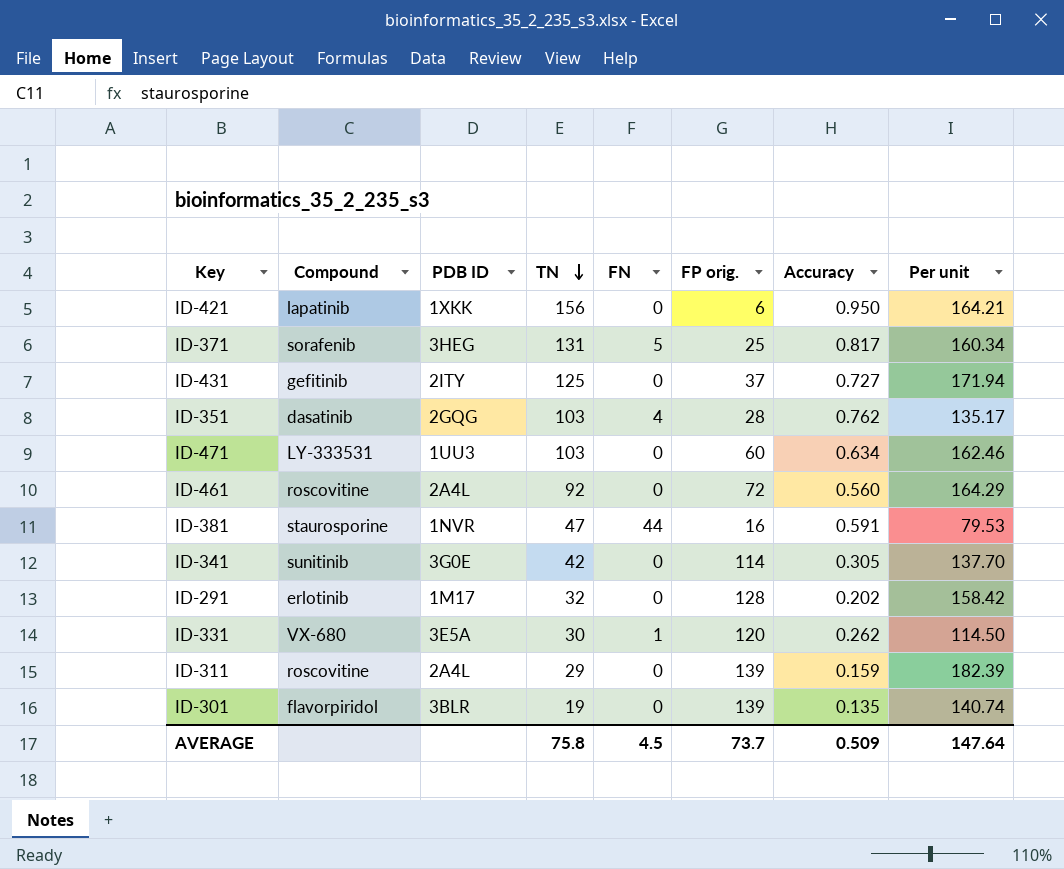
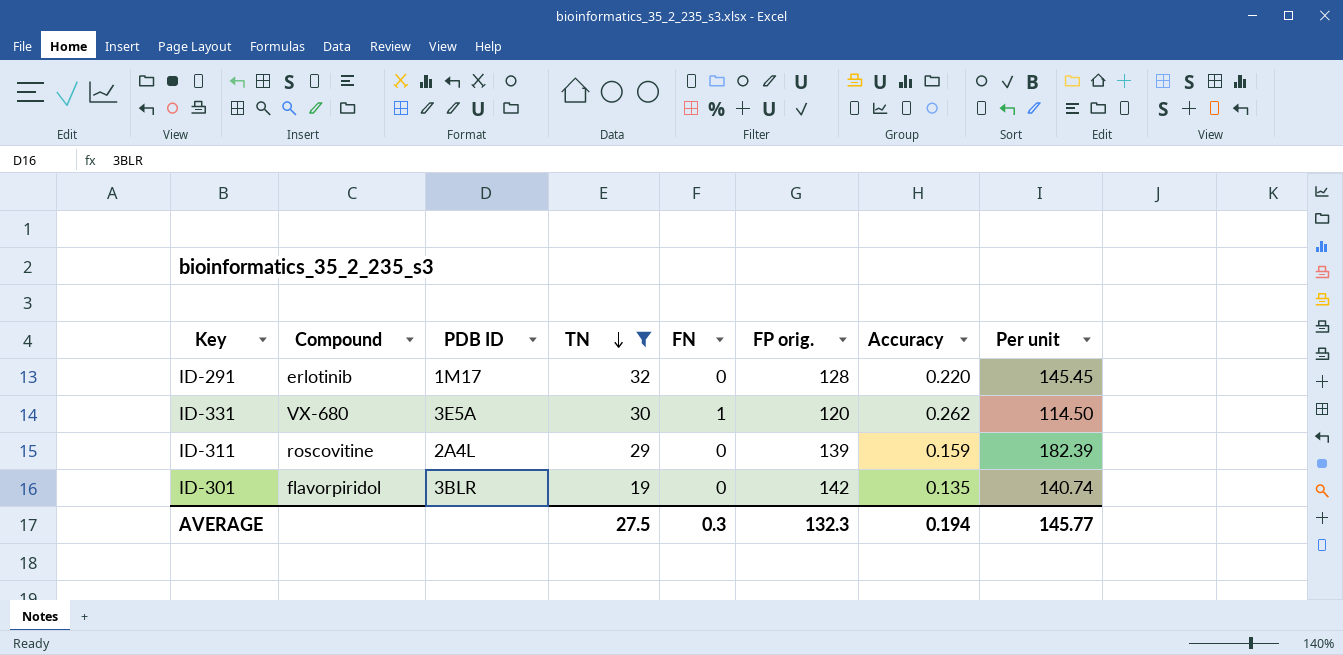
filter: none -> TN <= 32
ID-291 | Accuracy: 0.202 -> 0.220
ID-291 | Per unit: 158.42 -> 145.45
ID-301 | FP orig.: 139 -> 142
AVERAGE | TN: 75.8 -> 27.5
AVERAGE | FN: 4.5 -> 0.3
AVERAGE | FP orig.: 73.7 -> 132.3
AVERAGE | Accuracy: 0.509 -> 0.194
AVERAGE | Per unit: 147.64 -> 145.77

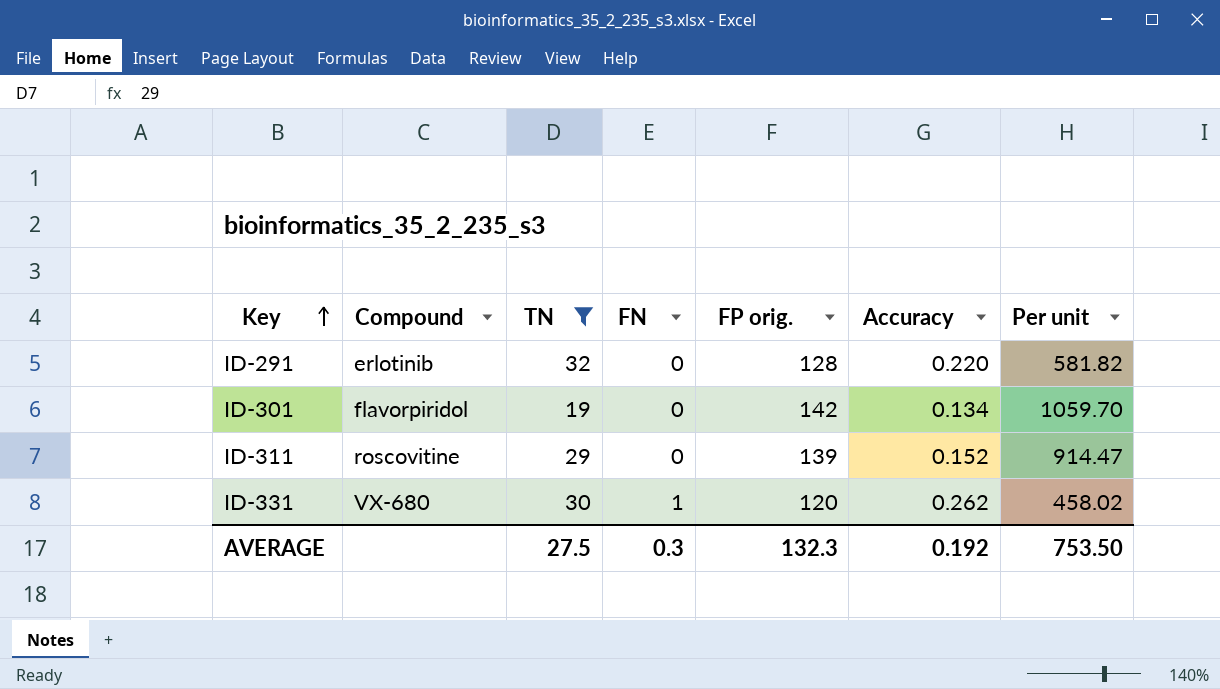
row order: TN descending -> Key ascending
column PDB ID | position: 3 -> none
column Per unit | formula: [TN] / [Accuracy] -> [FP orig.] / [Accuracy]
ID-301 | Accuracy: 0.135 -> 0.134
ID-311 | Accuracy: 0.159 -> 0.152
AVERAGE | Accuracy: 0.194 -> 0.192
AVERAGE | Per unit: 145.77 -> 753.50

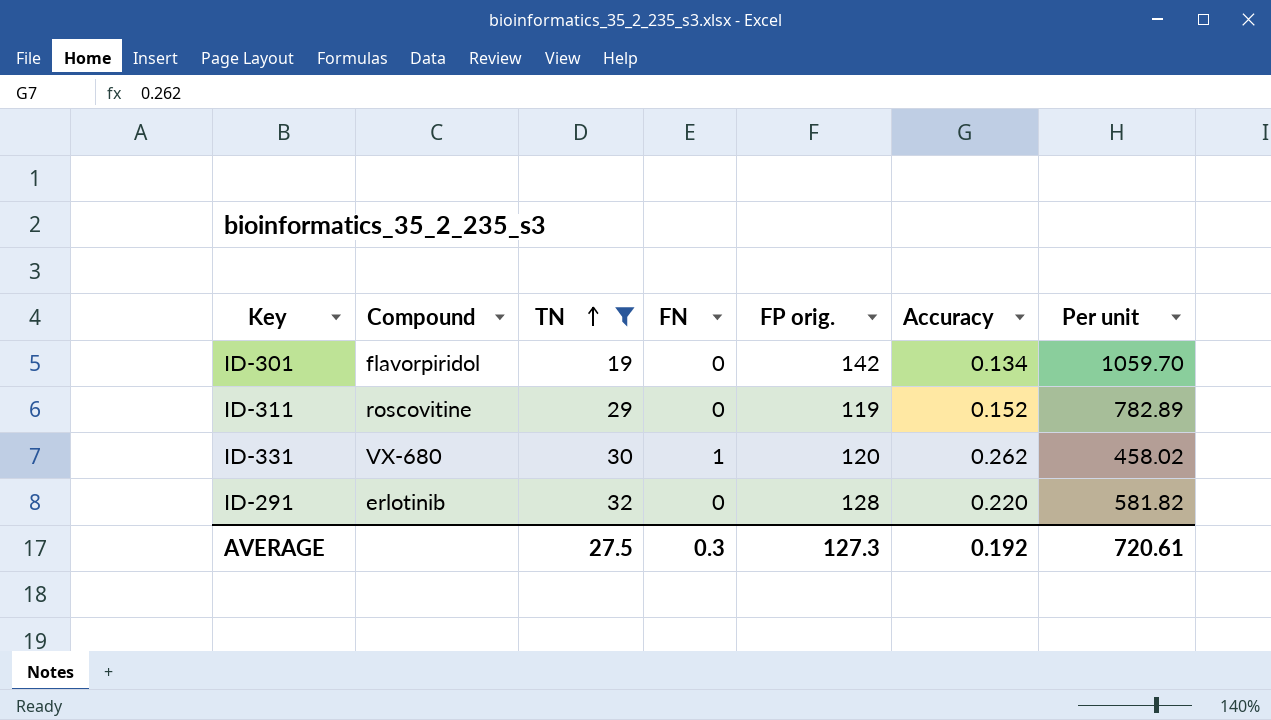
row order: Key ascending -> TN ascending
ID-311 | FP orig.: 139 -> 119
ID-311 | Per unit: 914.47 -> 782.89
AVERAGE | FP orig.: 132.3 -> 127.3
AVERAGE | Per unit: 753.50 -> 720.61

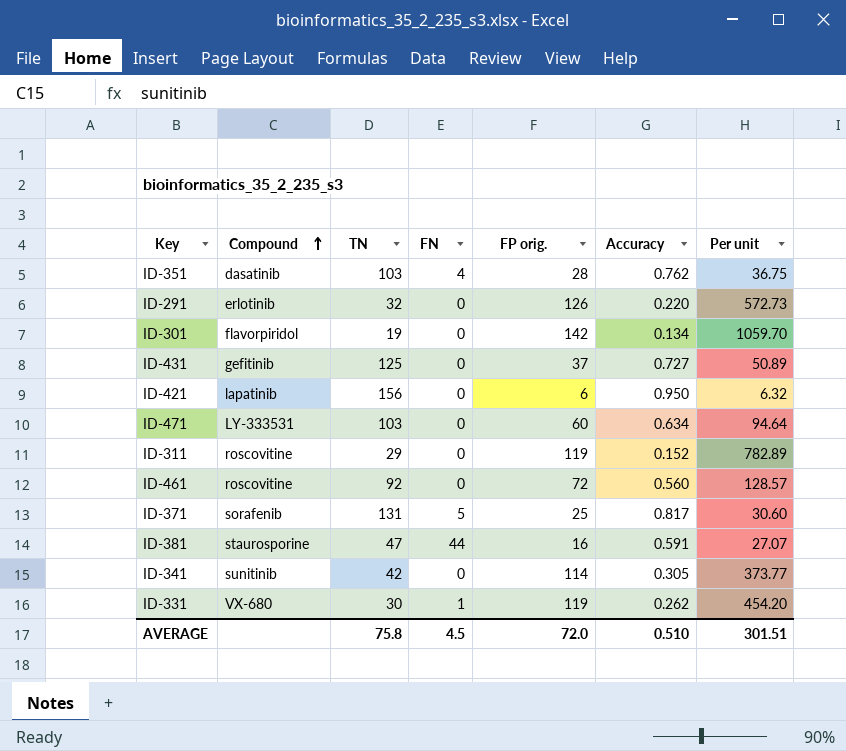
filter: TN <= 32 -> none
row order: TN ascending -> Compound ascending
ID-291 | FP orig.: 128 -> 126
ID-291 | Per unit: 581.82 -> 572.73
ID-331 | FP orig.: 120 -> 119
ID-331 | Per unit: 458.02 -> 454.20
AVERAGE | TN: 27.5 -> 75.8
AVERAGE | FN: 0.3 -> 4.5
AVERAGE | FP orig.: 127.3 -> 72.0
AVERAGE | Accuracy: 0.192 -> 0.510
AVERAGE | Per unit: 720.61 -> 301.51

